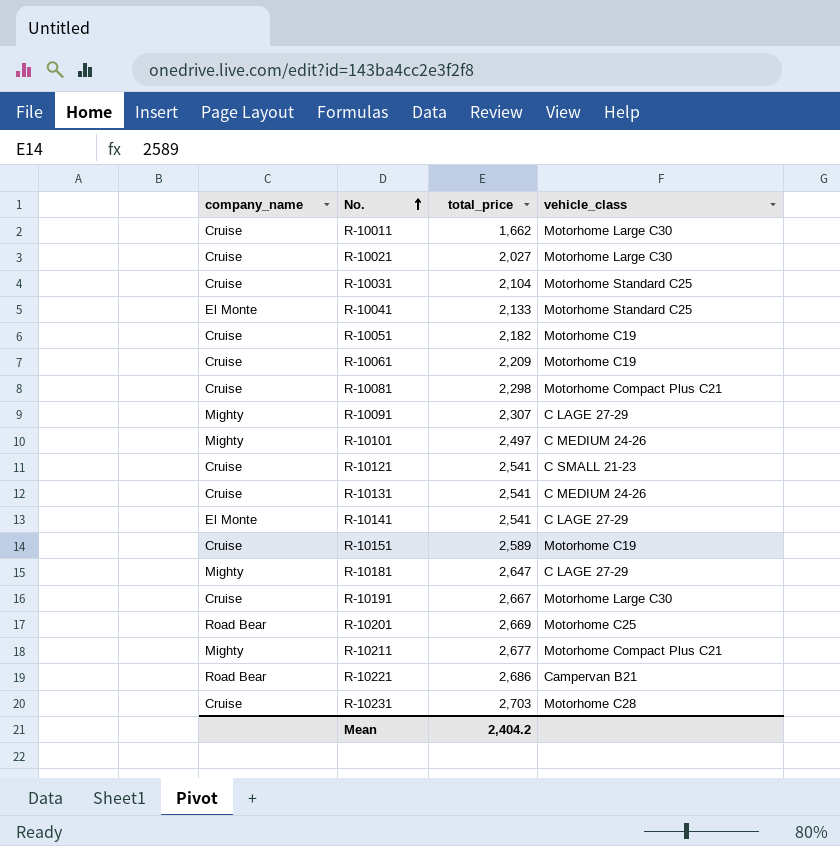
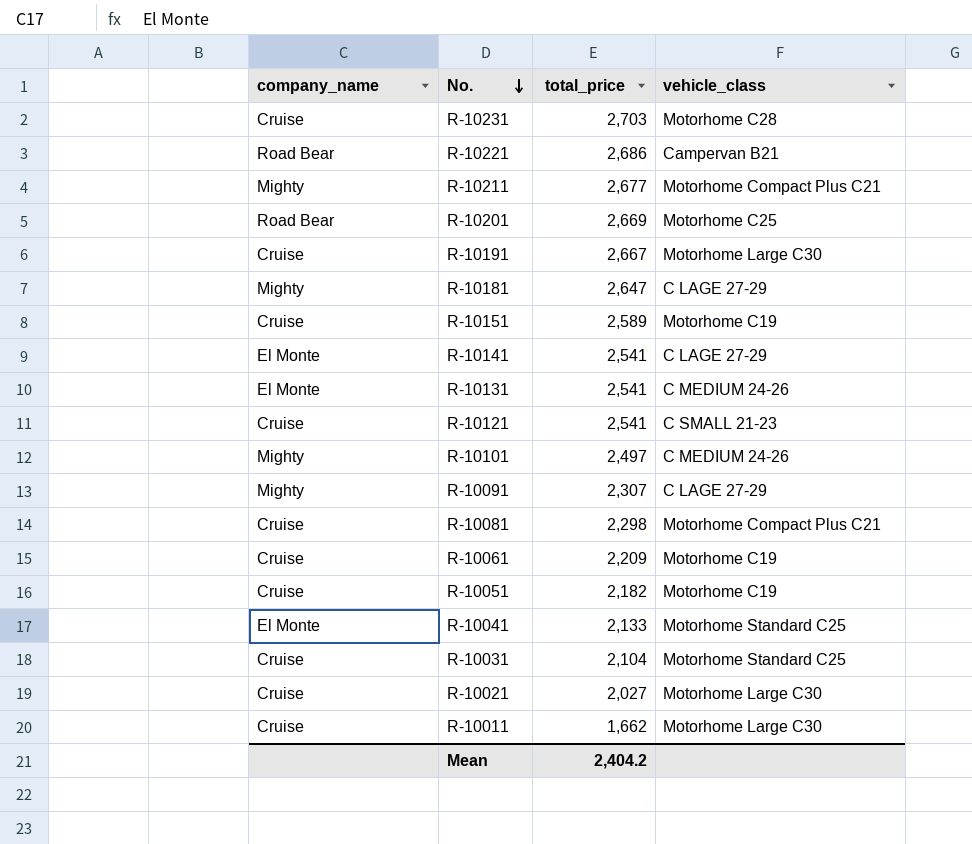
row order: No. ascending -> No. descending
R-10131 | company_name: Cruise -> El Monte

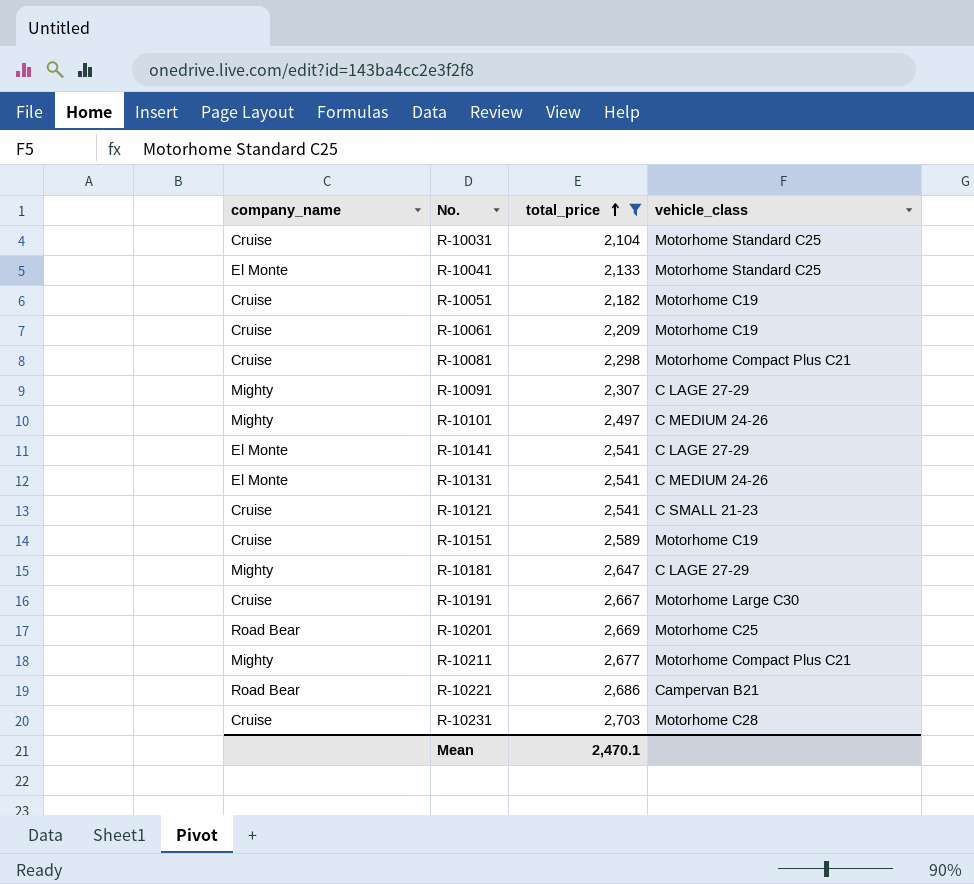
filter: none -> total_price >= 2,104
row order: No. descending -> total_price ascending
Mean | total_price: 2,404.2 -> 2,470.1

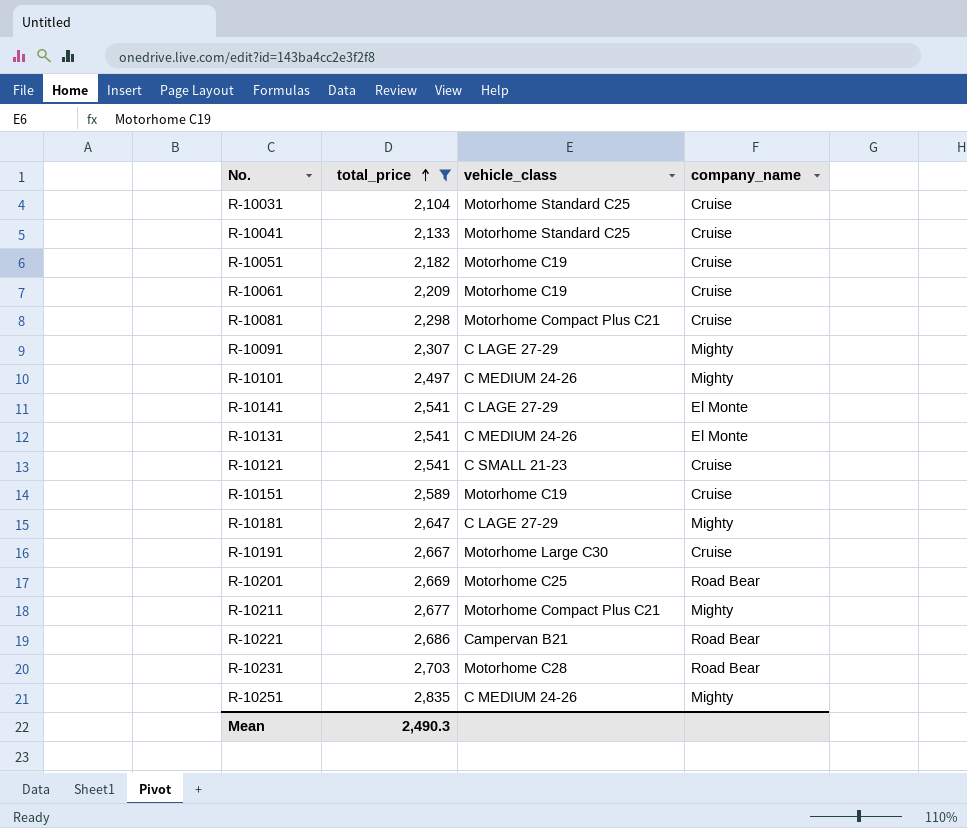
column company_name | position: 1 -> 4
R-10041 | company_name: El Monte -> Cruise
R-10231 | company_name: Cruise -> Road Bear
row R-10251: none -> 2,835 | C MEDIUM 24-26 | Mighty
Mean | total_price: 2,470.1 -> 2,490.3

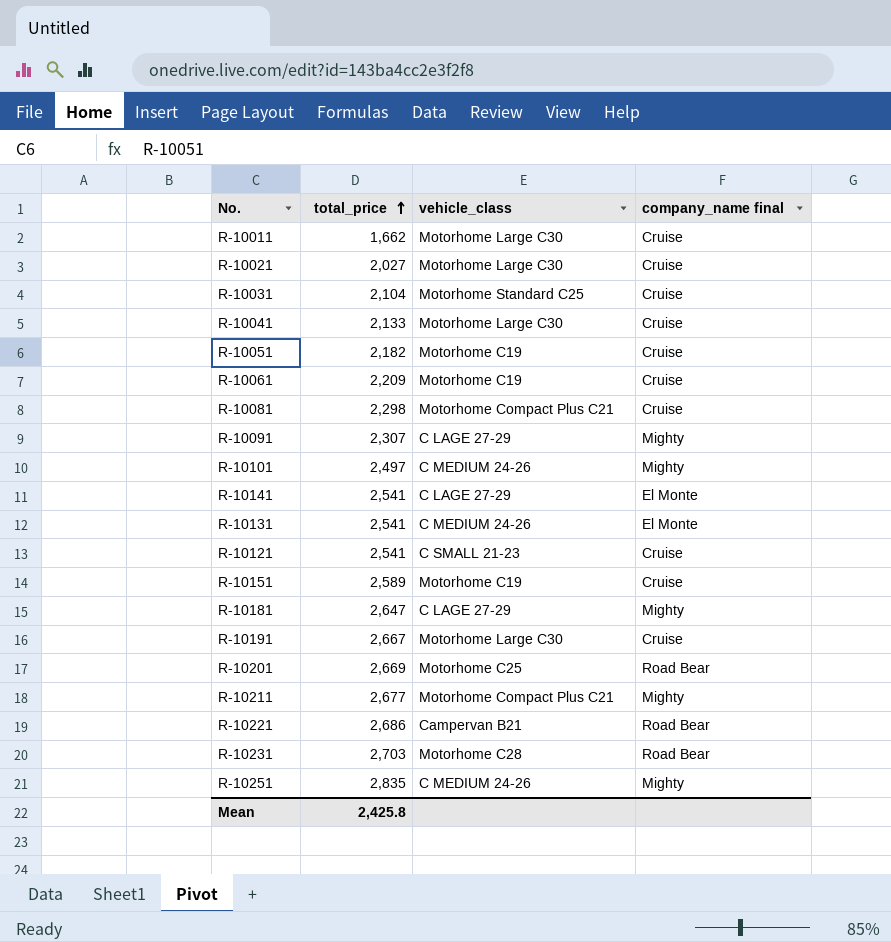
filter: total_price >= 2,104 -> none
column name: company_name -> company_name final
R-10041 | vehicle_class: Motorhome Standard C25 -> Motorhome Large C30
Mean | total_price: 2,490.3 -> 2,425.8

